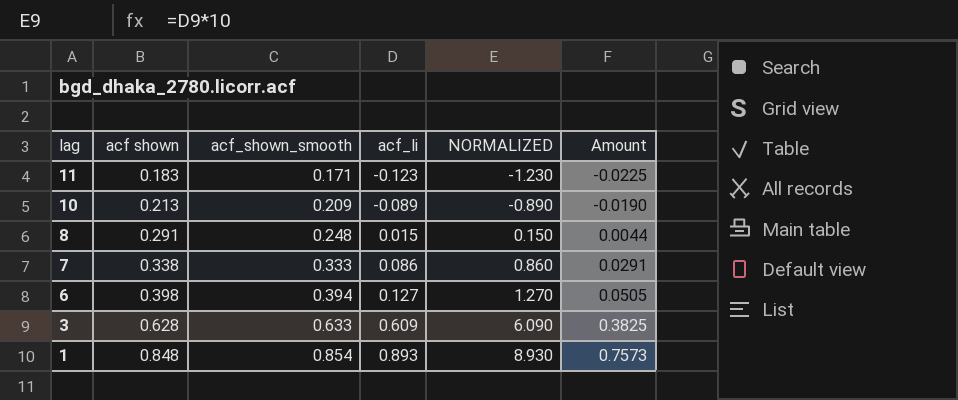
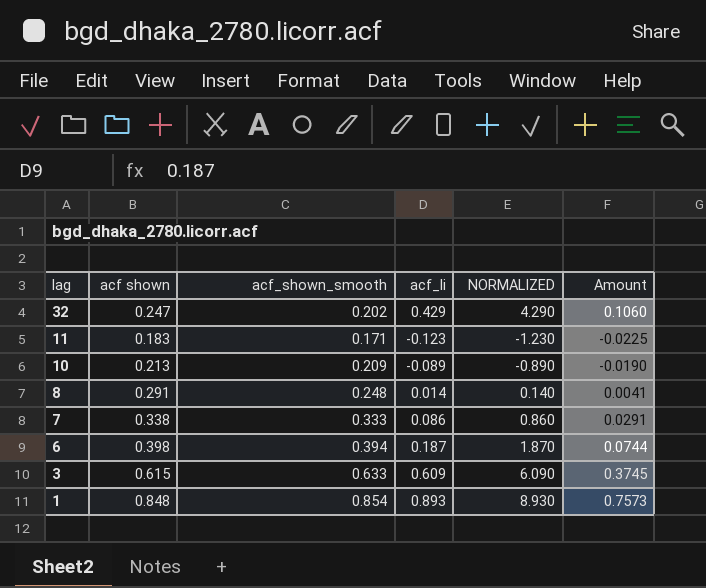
row 32: none -> 0.247 | 0.202 | 0.429 | 4.290 | 0.1060
8 | acf_li: 0.015 -> 0.014
8 | NORMALIZED: 0.150 -> 0.140
8 | Amount: 0.0044 -> 0.0041
6 | acf_li: 0.127 -> 0.187
6 | NORMALIZED: 1.270 -> 1.870
6 | Amount: 0.0505 -> 0.0744
3 | acf shown: 0.628 -> 0.615
3 | Amount: 0.3825 -> 0.3745

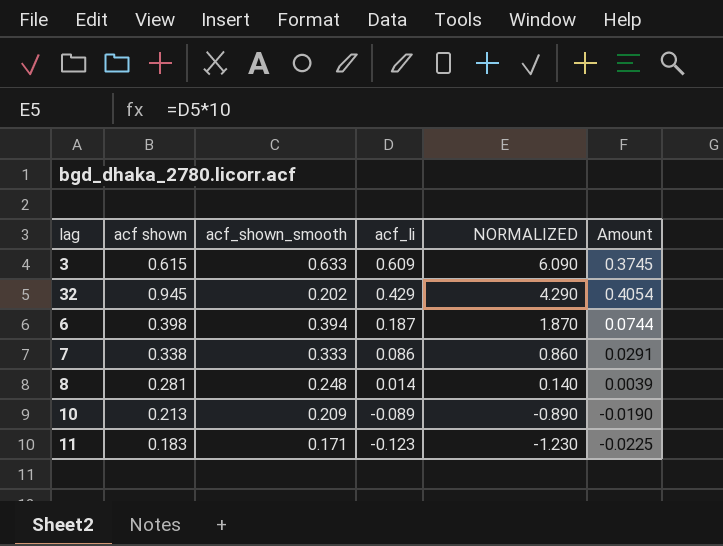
row order: lag descending -> acf_li descending
row 1: 0.848 | 0.854 | 0.893 | 8.930 | 0.7573 -> none
32 | acf shown: 0.247 -> 0.945
32 | Amount: 0.1060 -> 0.4054
8 | acf shown: 0.291 -> 0.281
8 | Amount: 0.0041 -> 0.0039

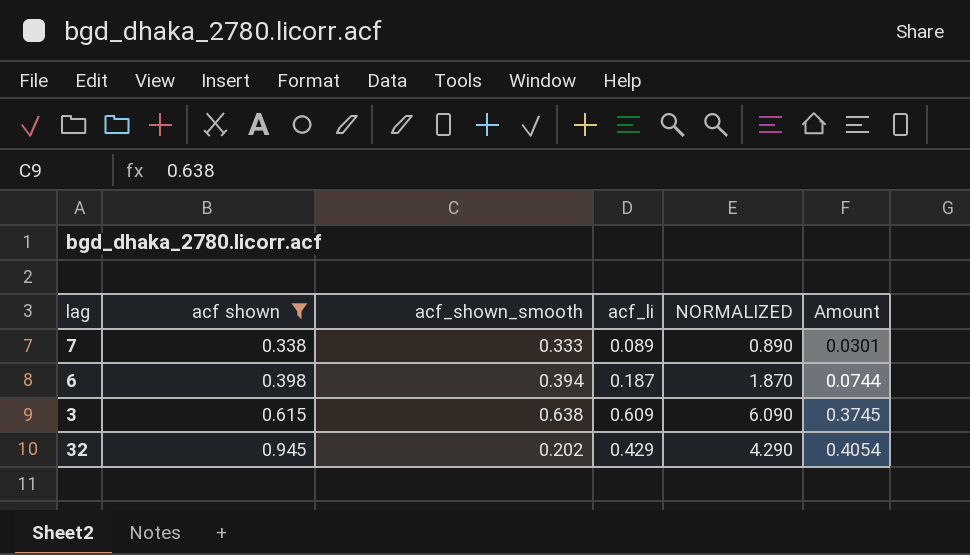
filter: none -> acf shown >= 0.338
row order: acf_li descending -> acf shown ascending
7 | acf_li: 0.086 -> 0.089
7 | NORMALIZED: 0.860 -> 0.890
7 | Amount: 0.0291 -> 0.0301
3 | acf_shown_smooth: 0.633 -> 0.638

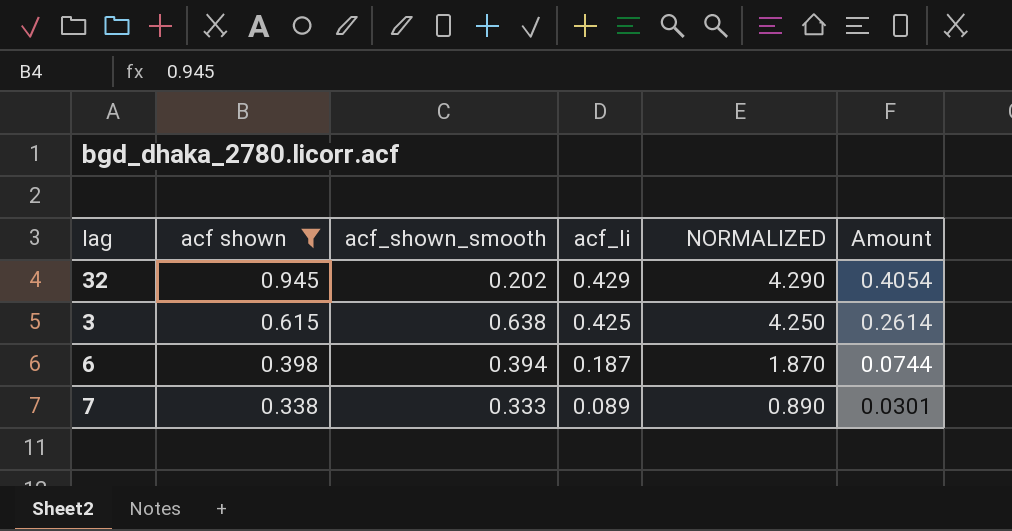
row order: acf shown ascending -> acf shown descending
3 | acf_li: 0.609 -> 0.425
3 | NORMALIZED: 6.090 -> 4.250
3 | Amount: 0.3745 -> 0.2614

